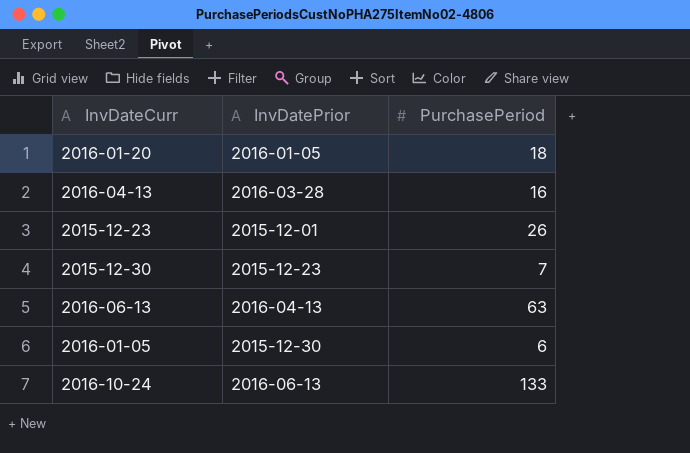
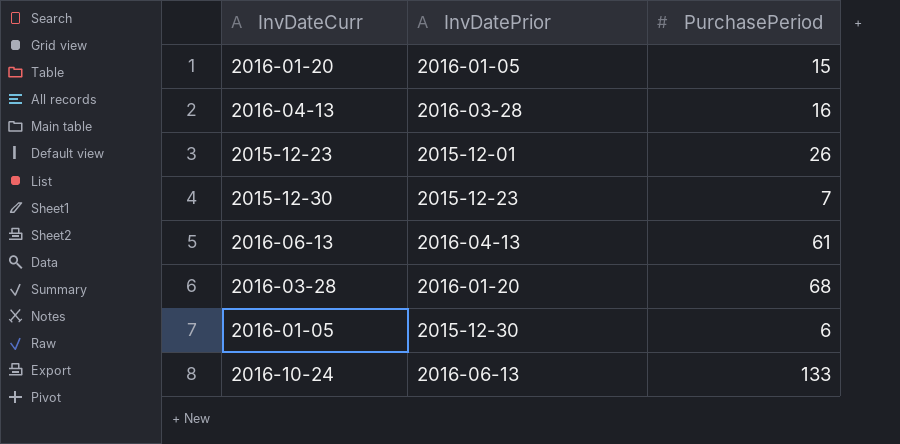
2016-01-20 | PurchasePeriod: 18 -> 15
2016-06-13 | PurchasePeriod: 63 -> 61
row 2016-03-28: none -> 2016-01-20 | 68

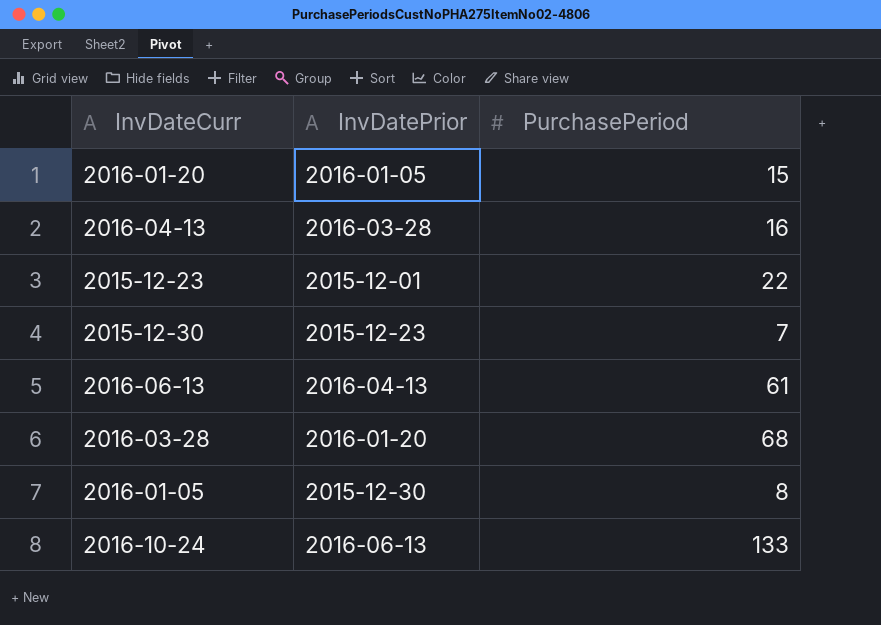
2015-12-23 | PurchasePeriod: 26 -> 22
2016-01-05 | PurchasePeriod: 6 -> 8

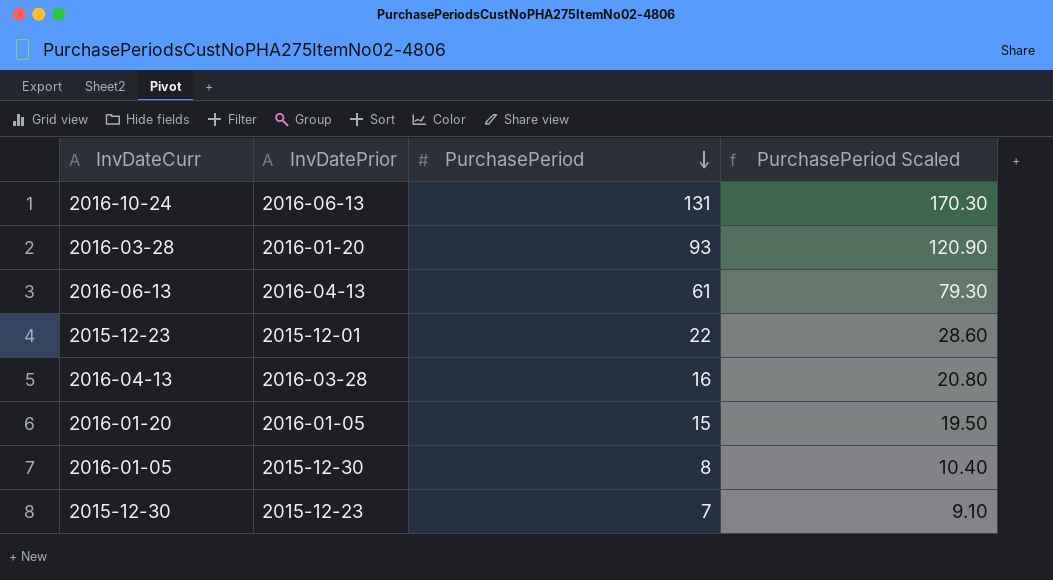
row order: none -> PurchasePeriod descending
column PurchasePeriod Scaled | formula: none -> [PurchasePeriod] * 1.3
2016-10-24 | PurchasePeriod: 133 -> 131
2016-03-28 | PurchasePeriod: 68 -> 93

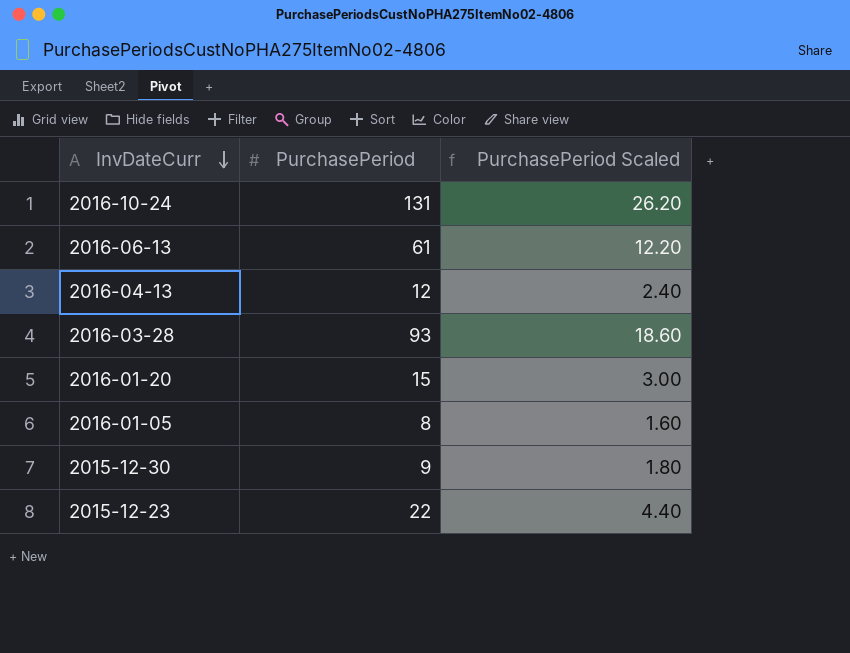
row order: PurchasePeriod descending -> InvDateCurr descending
column InvDatePrior | position: 2 -> none
column PurchasePeriod Scaled | formula: [PurchasePeriod] * 1.3 -> [PurchasePeriod] * 0.2
2016-04-13 | PurchasePeriod: 16 -> 12
2015-12-30 | PurchasePeriod: 7 -> 9

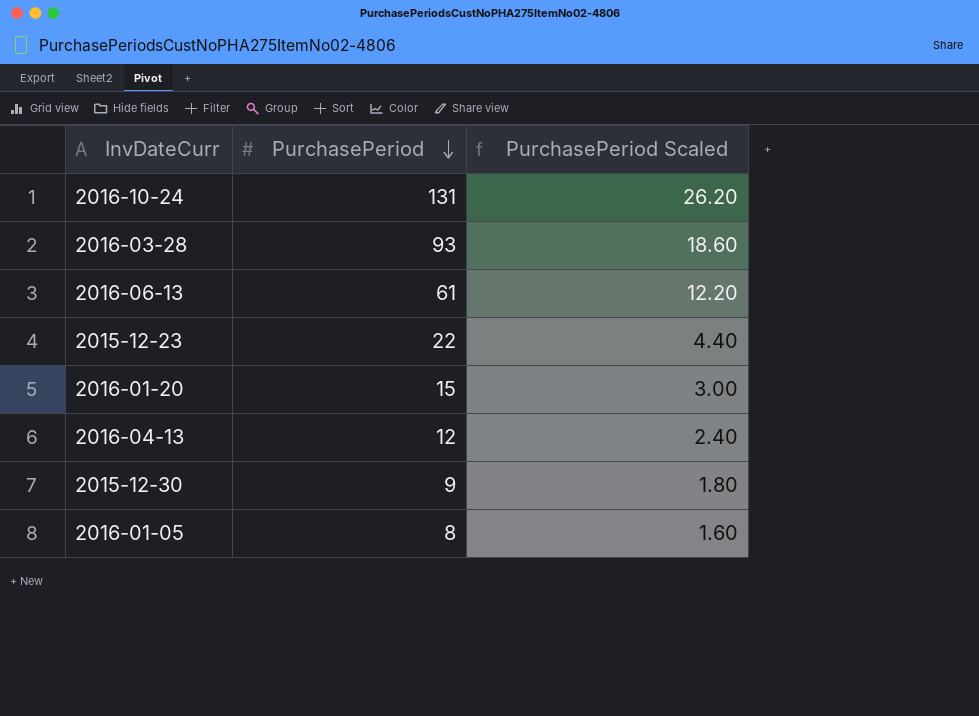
row order: InvDateCurr descending -> PurchasePeriod descending

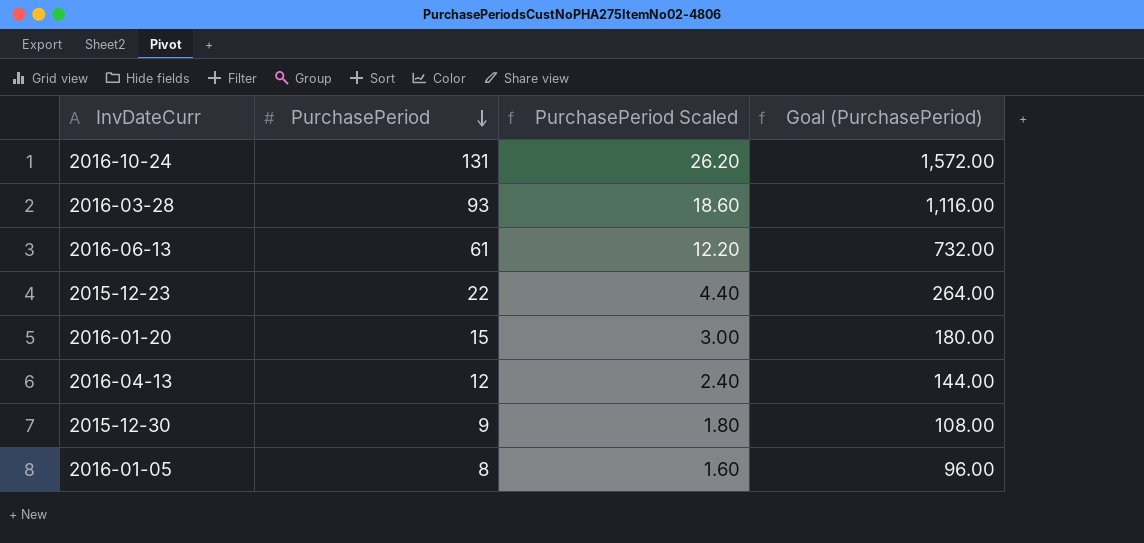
column Goal (PurchasePeriod) | formula: none -> [PurchasePeriod] * 12

